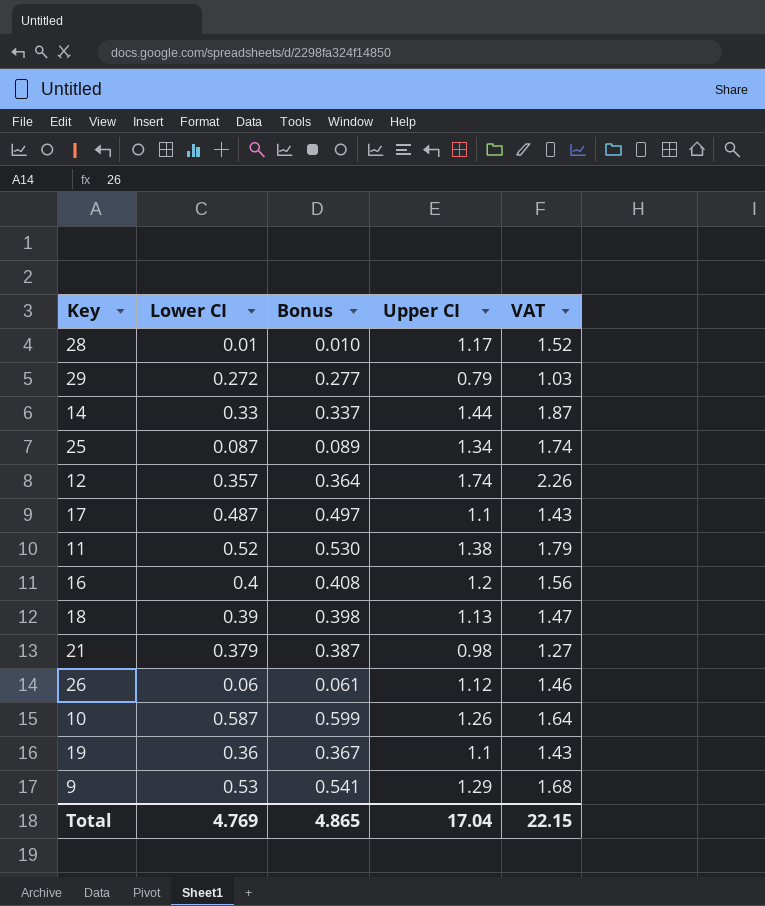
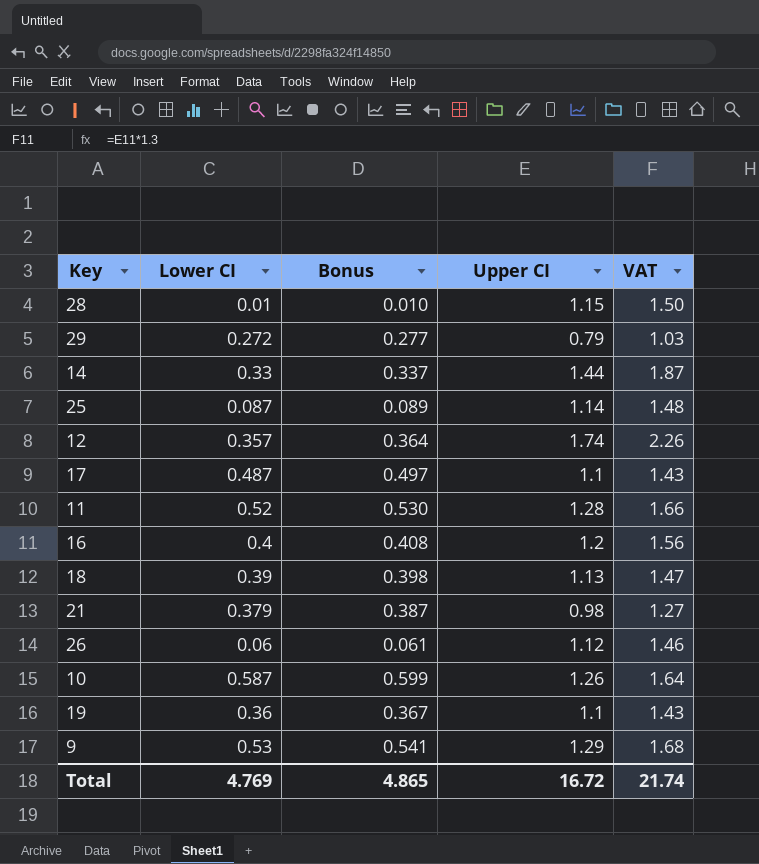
28 | Upper CI: 1.17 -> 1.15
28 | VAT: 1.52 -> 1.50
25 | Upper CI: 1.34 -> 1.14
25 | VAT: 1.74 -> 1.48
11 | Upper CI: 1.38 -> 1.28
11 | VAT: 1.79 -> 1.66
Total | Upper CI: 17.04 -> 16.72
Total | VAT: 22.15 -> 21.74

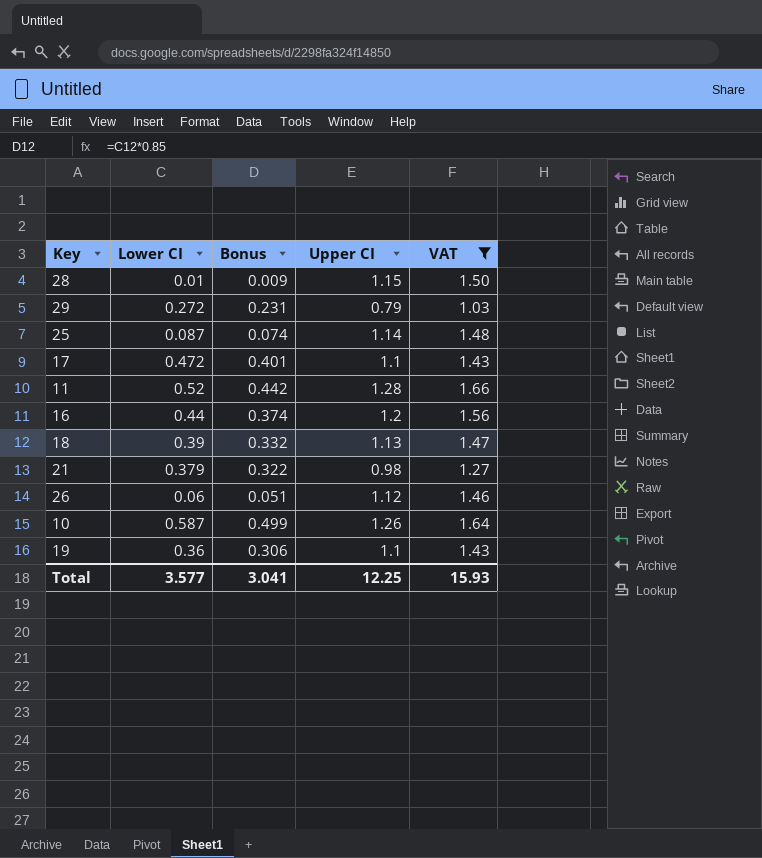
filter: none -> VAT <= 1.66
column Bonus | formula: [Lower CI] * 1.02 -> [Lower CI] * 0.85
17 | Lower CI: 0.487 -> 0.472
16 | Lower CI: 0.4 -> 0.44
Total | Lower CI: 4.769 -> 3.577
Total | Bonus: 4.865 -> 3.041
Total | Upper CI: 16.72 -> 12.25
Total | VAT: 21.74 -> 15.93

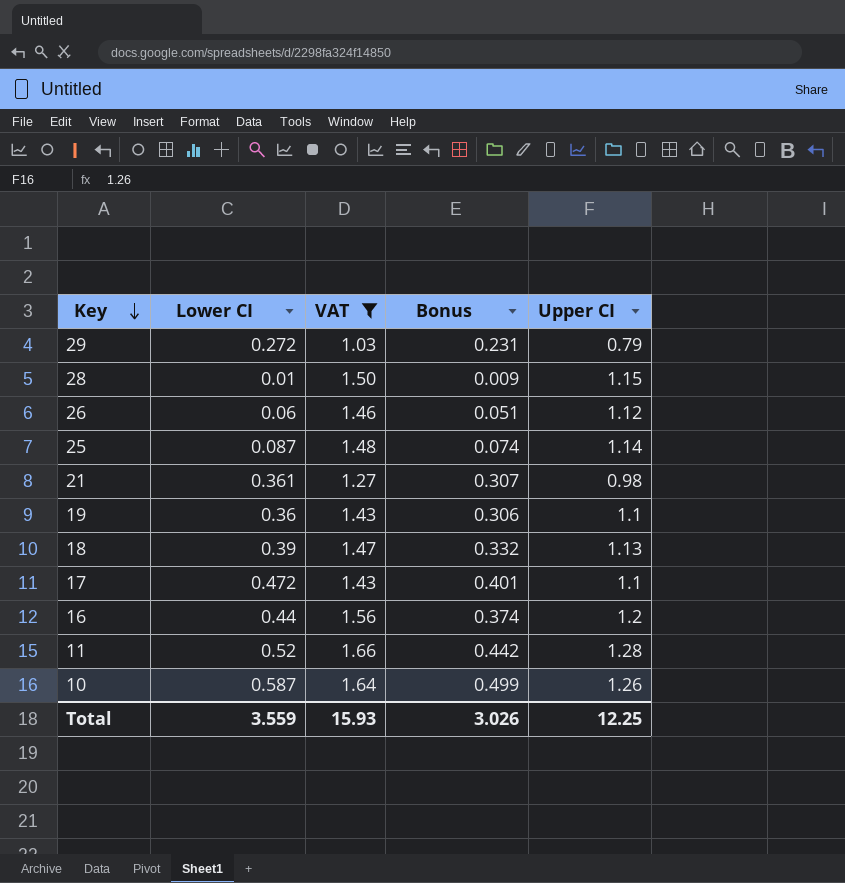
row order: none -> Key descending
column VAT | position: 5 -> 3
21 | Lower CI: 0.379 -> 0.361
21 | Bonus: 0.322 -> 0.307
Total | Lower CI: 3.577 -> 3.559
Total | Bonus: 3.041 -> 3.026

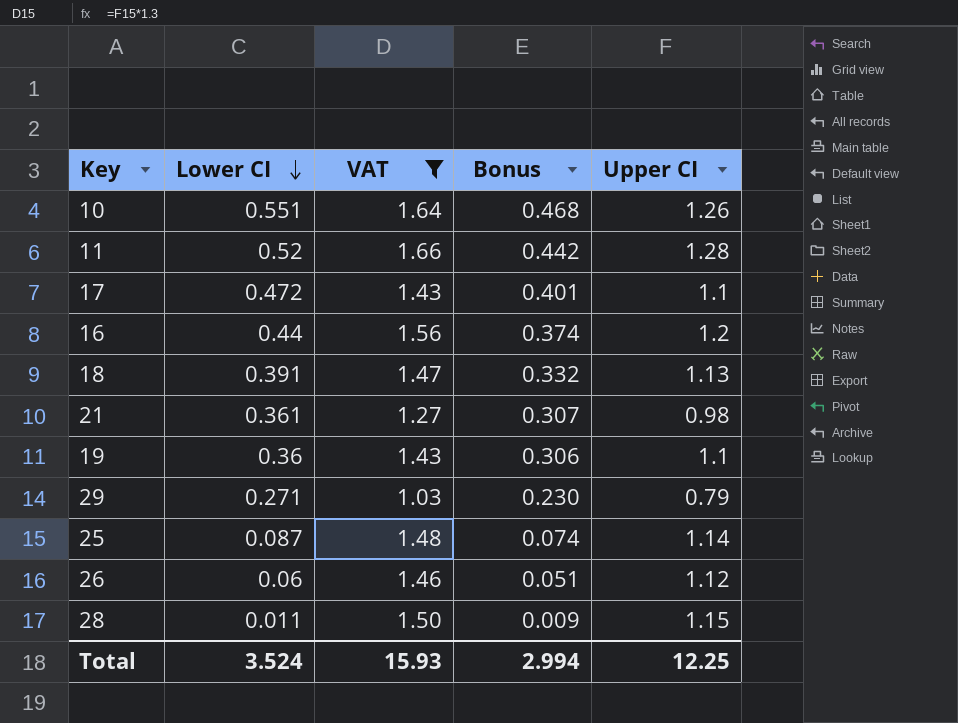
row order: Key descending -> Lower CI descending
10 | Lower CI: 0.587 -> 0.551
10 | Bonus: 0.499 -> 0.468
18 | Lower CI: 0.39 -> 0.391
29 | Lower CI: 0.272 -> 0.271
29 | Bonus: 0.231 -> 0.230
28 | Lower CI: 0.01 -> 0.011
Total | Lower CI: 3.559 -> 3.524
Total | Bonus: 3.026 -> 2.994

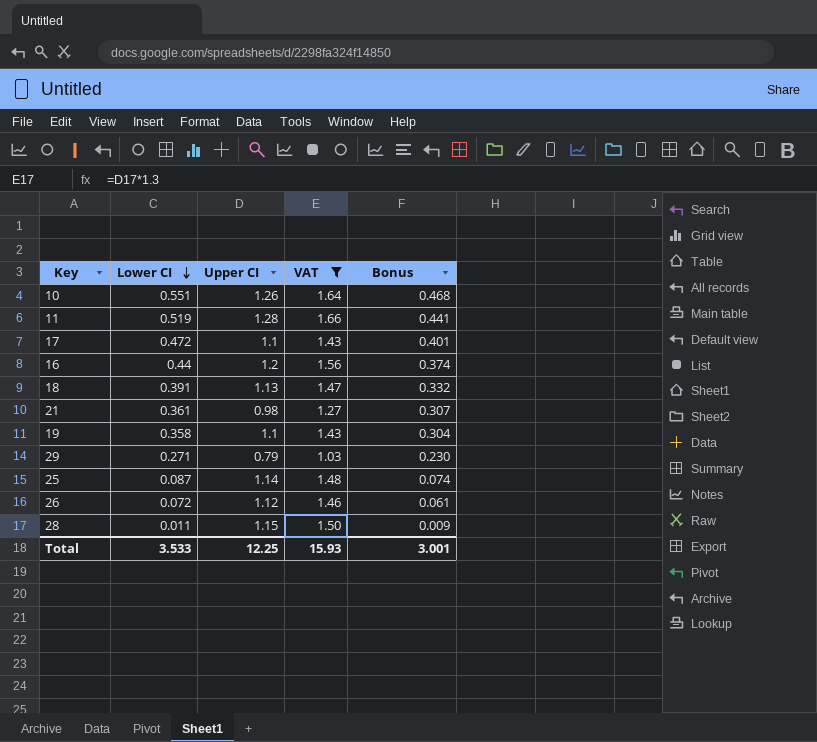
column Upper CI | position: 5 -> 3
11 | Lower CI: 0.52 -> 0.519
11 | Bonus: 0.442 -> 0.441
19 | Lower CI: 0.36 -> 0.358
19 | Bonus: 0.306 -> 0.304
26 | Lower CI: 0.06 -> 0.072
26 | Bonus: 0.051 -> 0.061
Total | Lower CI: 3.524 -> 3.533
Total | Bonus: 2.994 -> 3.001

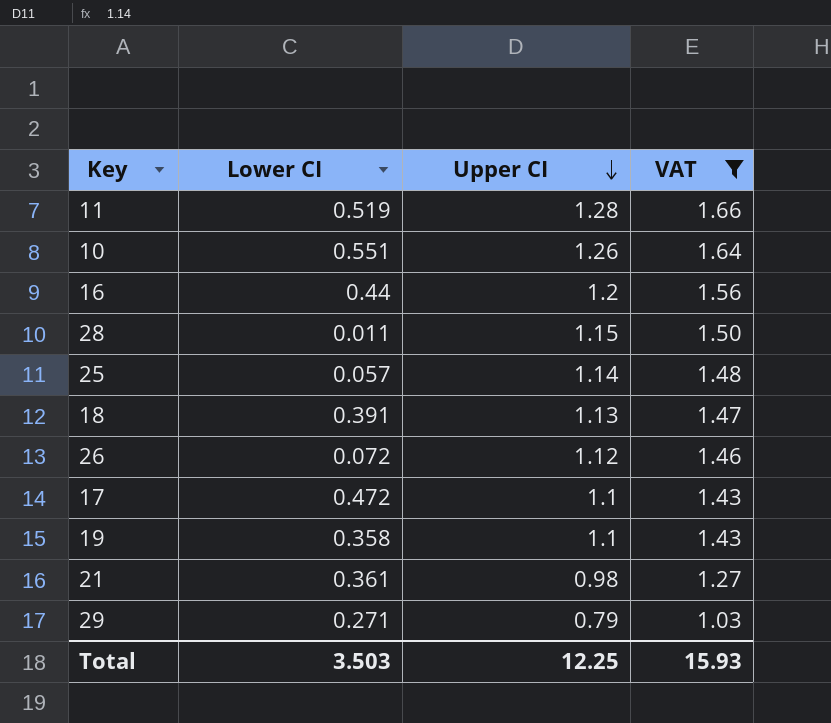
row order: Lower CI descending -> Upper CI descending
column Bonus | formula: [Lower CI] * 0.85 -> none
25 | Lower CI: 0.087 -> 0.057
Total | Lower CI: 3.533 -> 3.503

